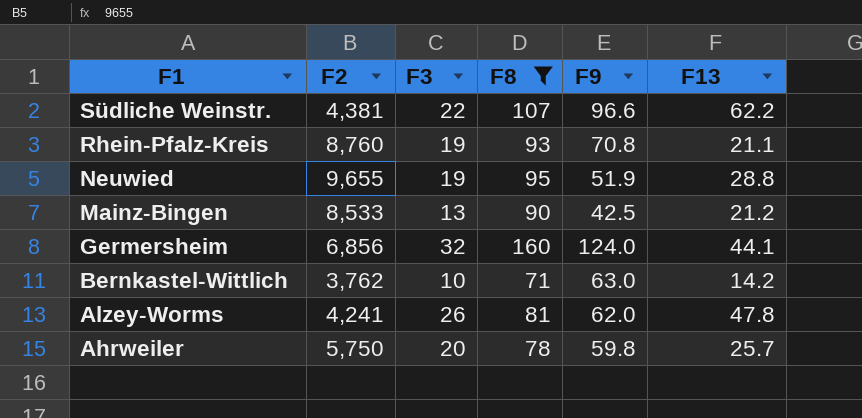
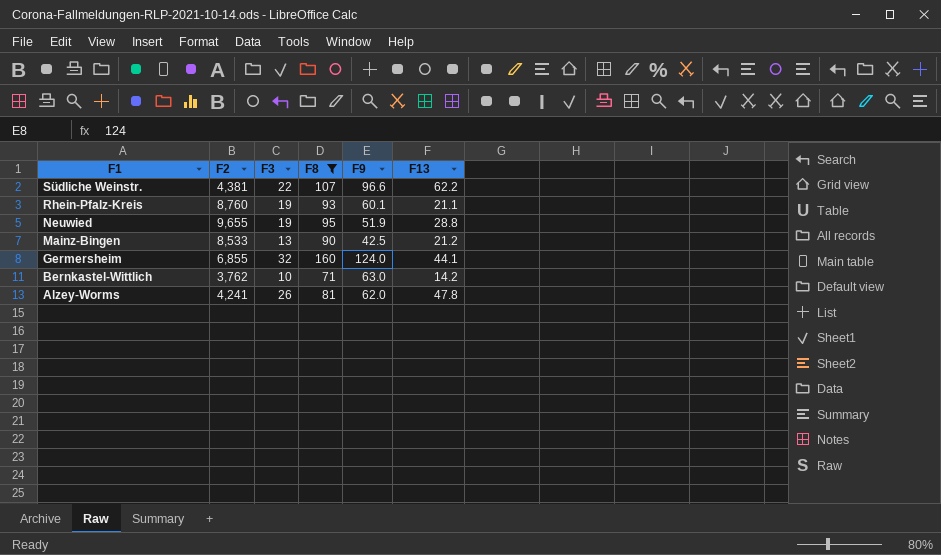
row Ahrweiler: 5,750 | 20 | 78 | 59.8 | 25.7 -> none
Rhein-Pfalz-Kreis | F9: 70.8 -> 60.1
Germersheim | F2: 6,856 -> 6,855

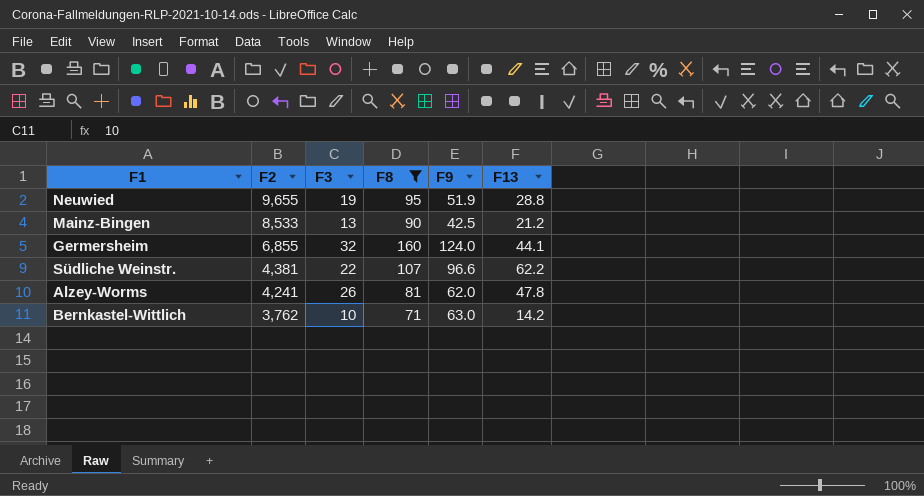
row order: F1 descending -> F2 descending
row Rhein-Pfalz-Kreis: 8,760 | 19 | 93 | 60.1 | 21.1 -> none

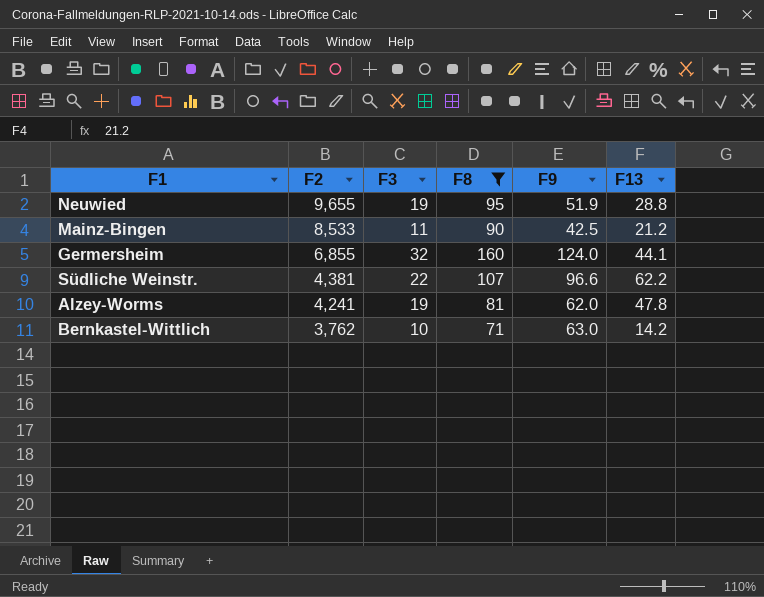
Mainz-Bingen | F3: 13 -> 11
Alzey-Worms | F3: 26 -> 19

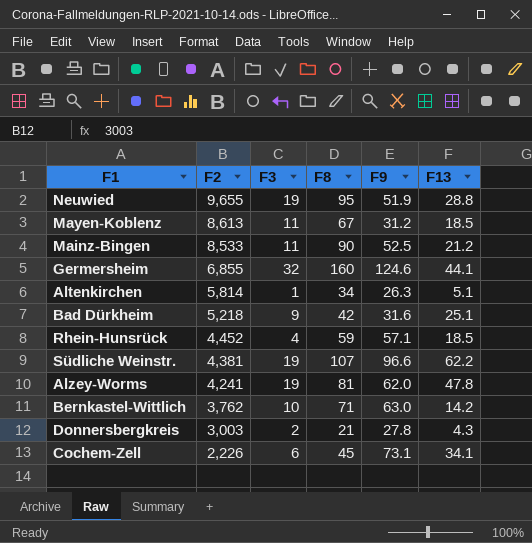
filter: F8 >= 71 -> none
Mainz-Bingen | F9: 42.5 -> 52.5
Germersheim | F9: 124.0 -> 124.6
Südliche Weinstr. | F3: 22 -> 19

